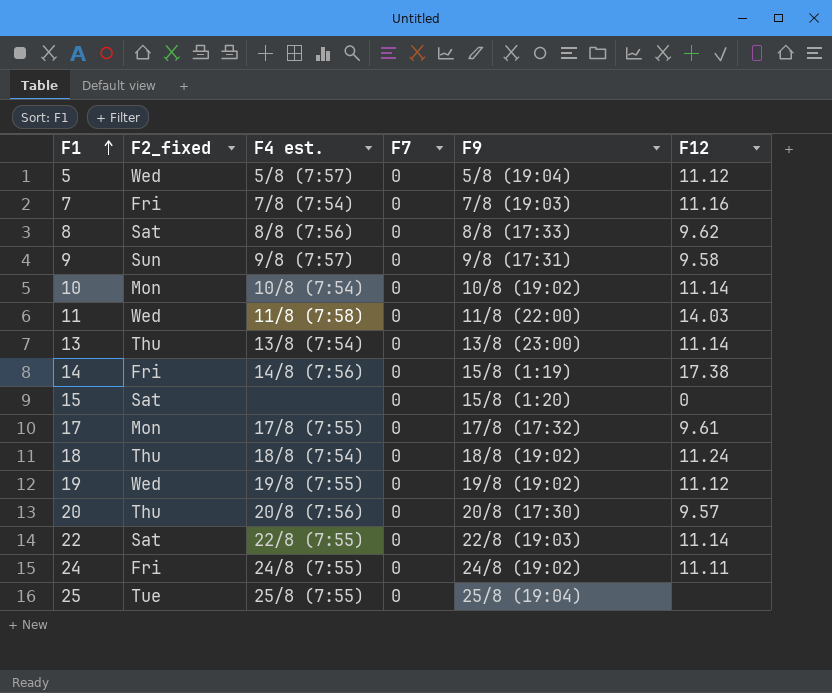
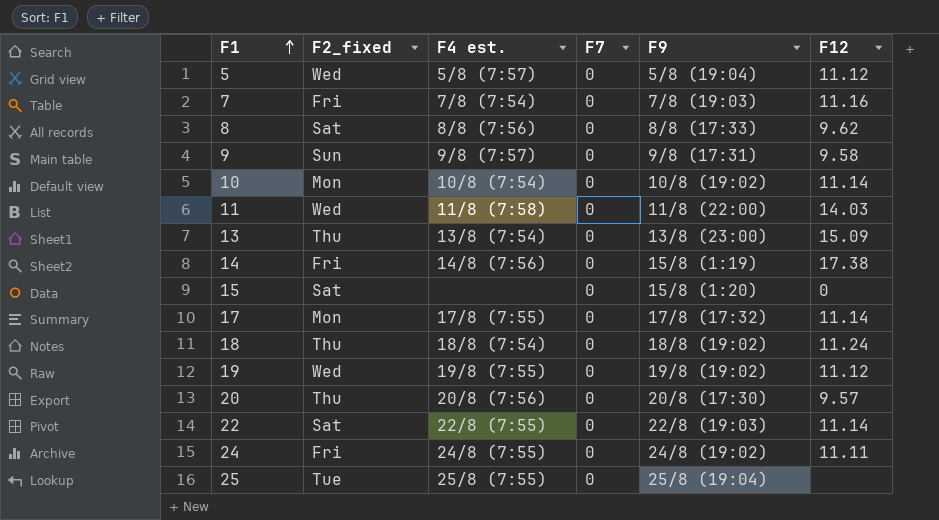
13 | F12: 11.14 -> 15.09
17 | F12: 9.61 -> 11.14

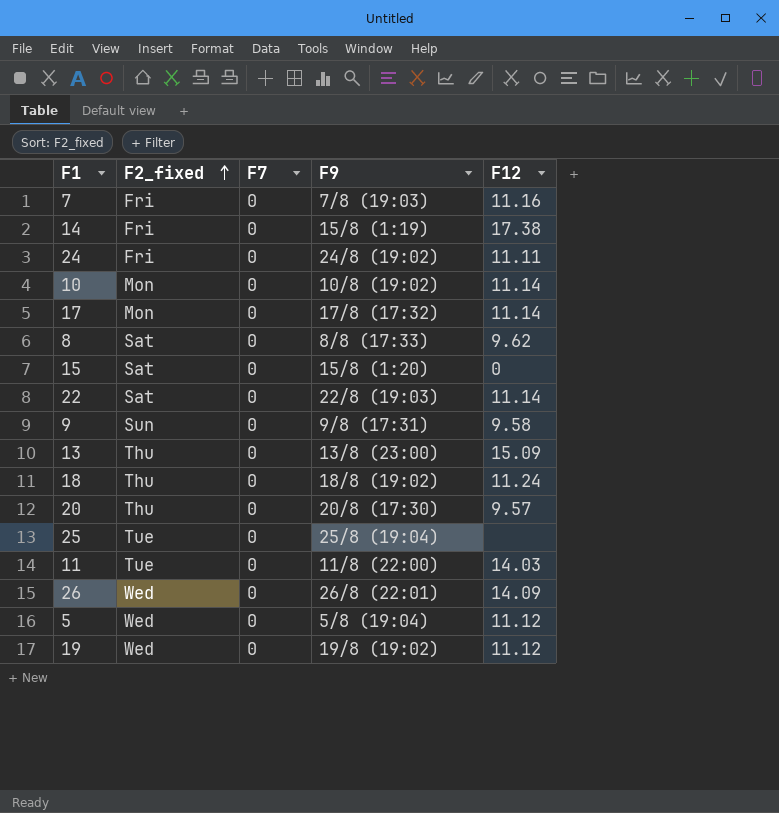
row order: F1 ascending -> F2_fixed ascending
column F4 est. | position: 3 -> none
11 | F2_fixed: Wed -> Tue
row 26: none -> Wed | 0 | 26/8 (22:01) | 14.09

